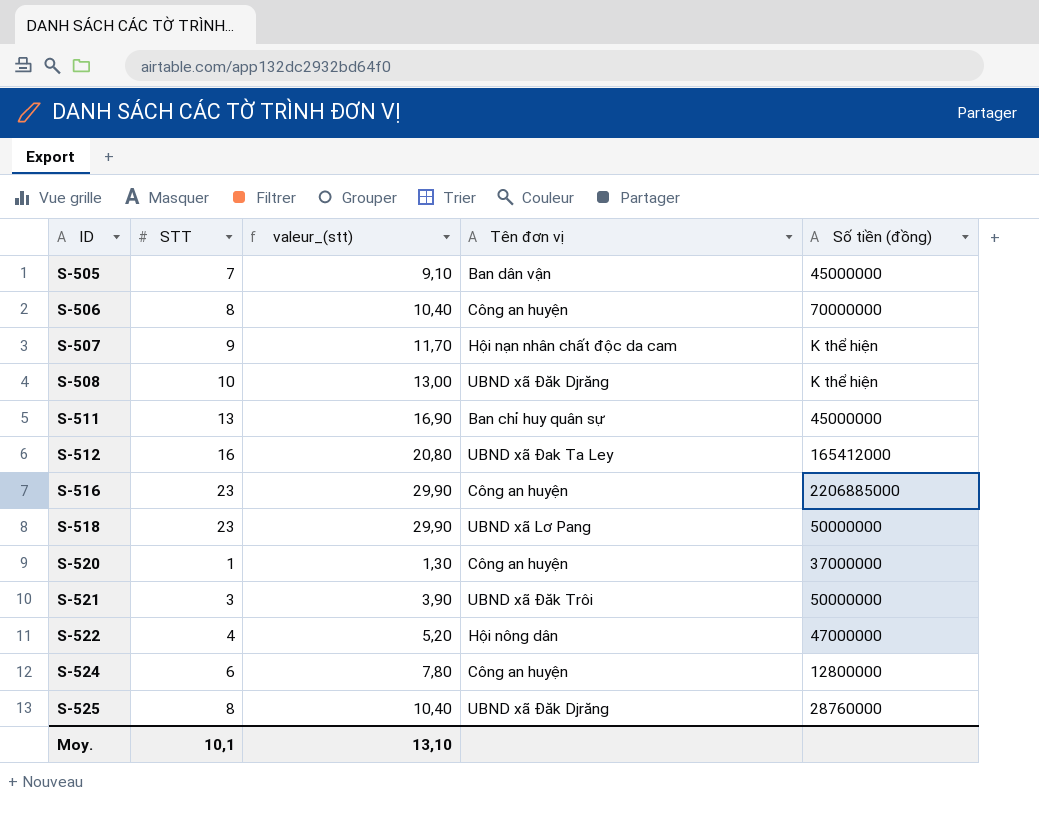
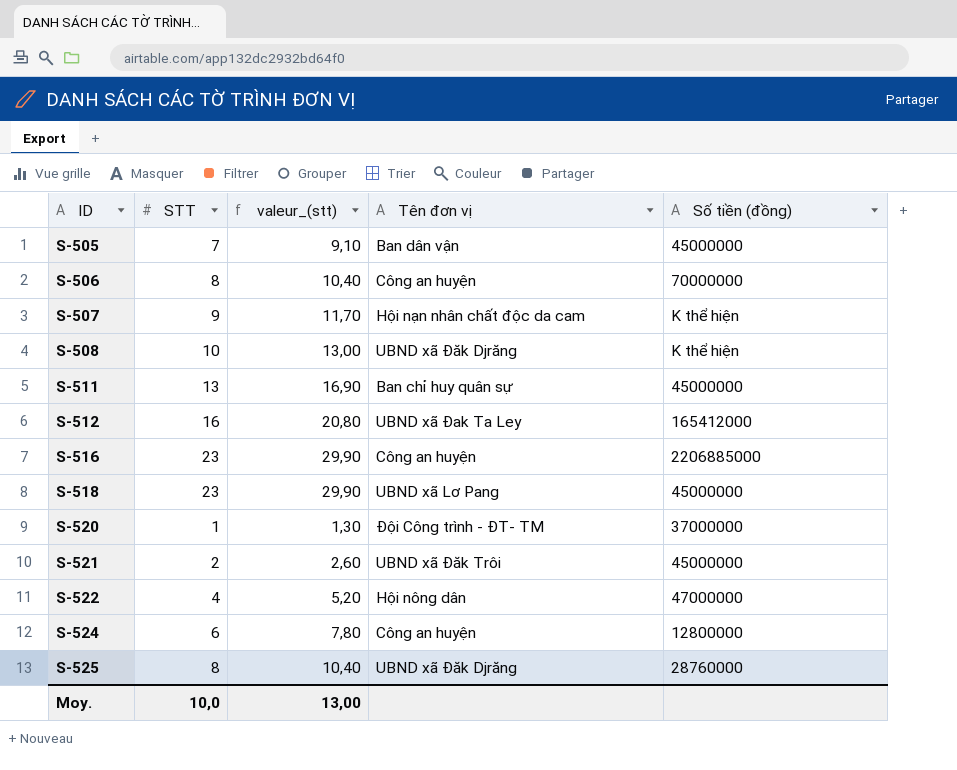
S-518 | Số tiền (đồng): 50000000 -> 45000000
S-520 | Tên đơn vị: Công an huyện -> Đội Công trình - ĐT- TM
S-521 | STT: 3 -> 2
S-521 | valeur_(stt): 3,90 -> 2,60
S-521 | Số tiền (đồng): 50000000 -> 45000000
Moy. | STT: 10,1 -> 10,0
Moy. | valeur_(stt): 13,10 -> 13,00

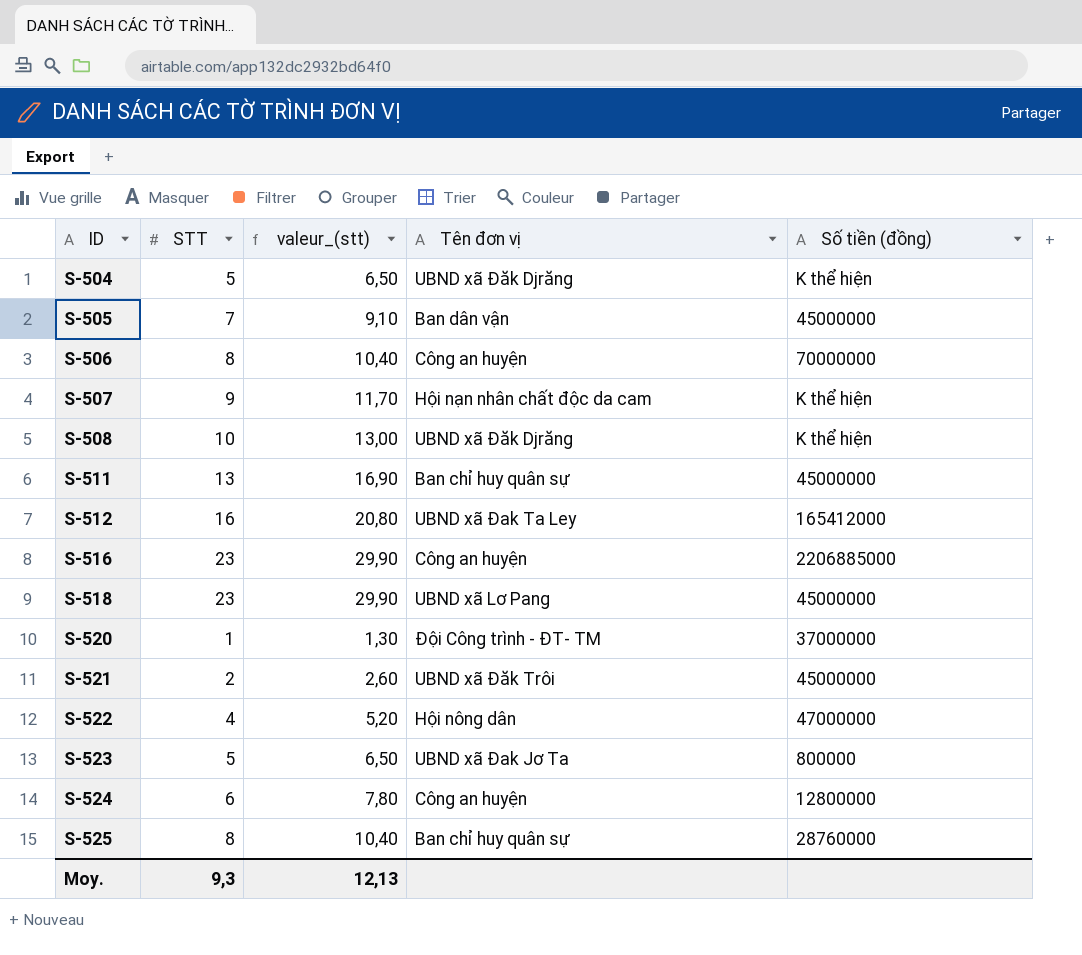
row S-504: none -> 5 | 6,50 | UBND xã Đăk Djrăng | K thể hiện
row S-523: none -> 5 | 6,50 | UBND xã Đak Jơ Ta | 800000
S-525 | Tên đơn vị: UBND xã Đăk Djrăng -> Ban chỉ huy quân sự
Moy. | STT: 10,0 -> 9,3
Moy. | valeur_(stt): 13,00 -> 12,13

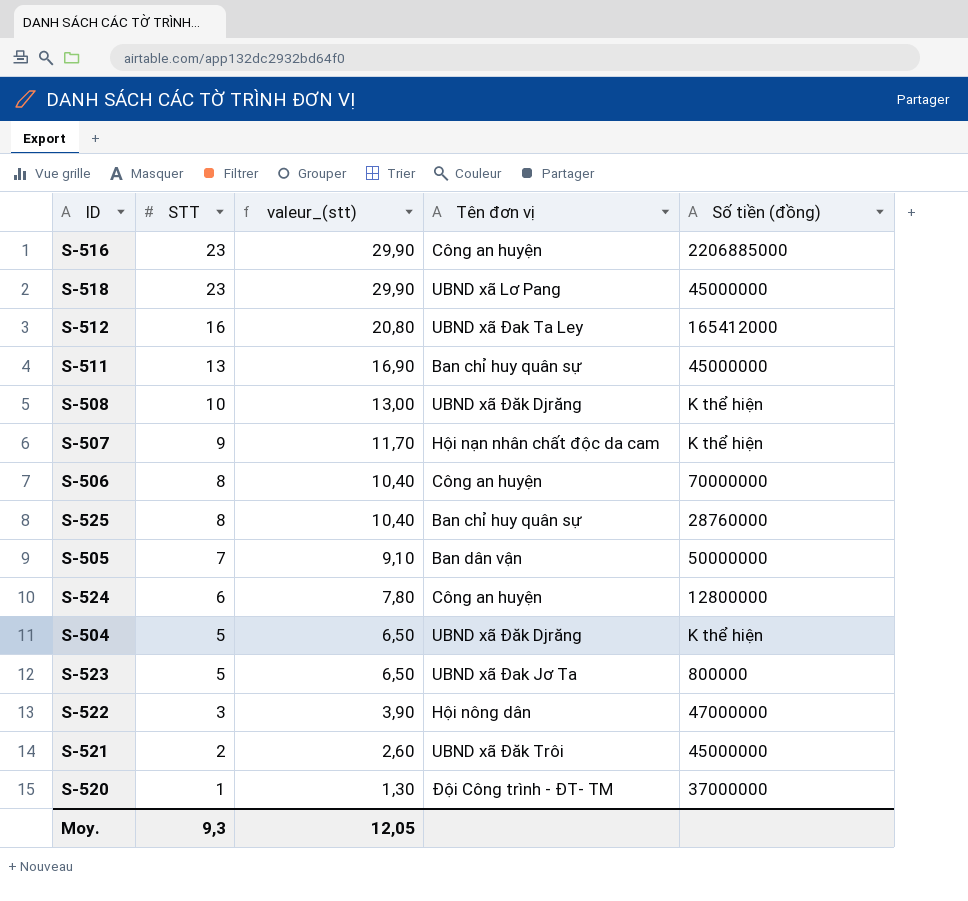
row order: ID ascending -> STT descending
S-505 | Số tiền (đồng): 45000000 -> 50000000
S-522 | STT: 4 -> 3
S-522 | valeur_(stt): 5,20 -> 3,90
Moy. | valeur_(stt): 12,13 -> 12,05

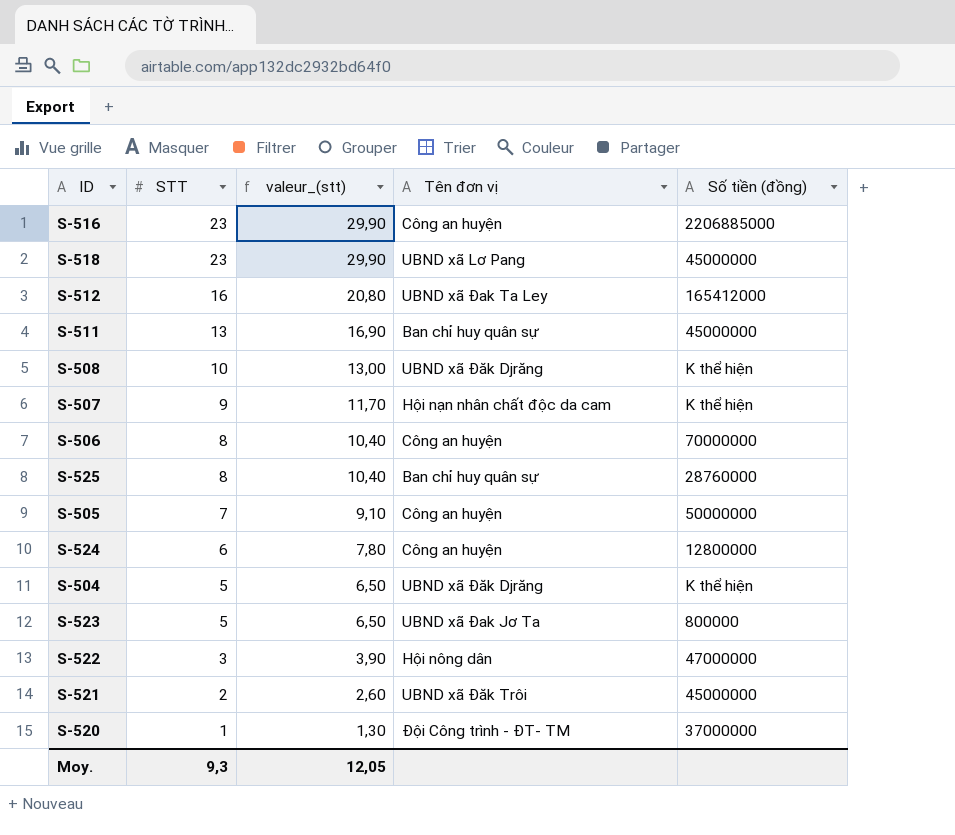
S-505 | Tên đơn vị: Ban dân vận -> Công an huyện

